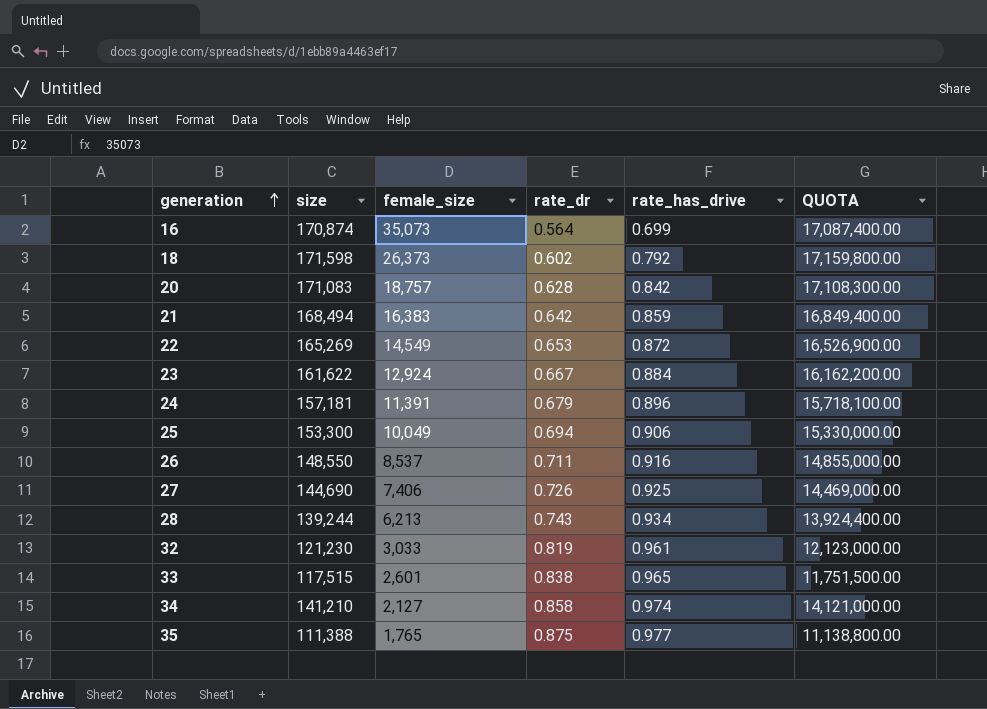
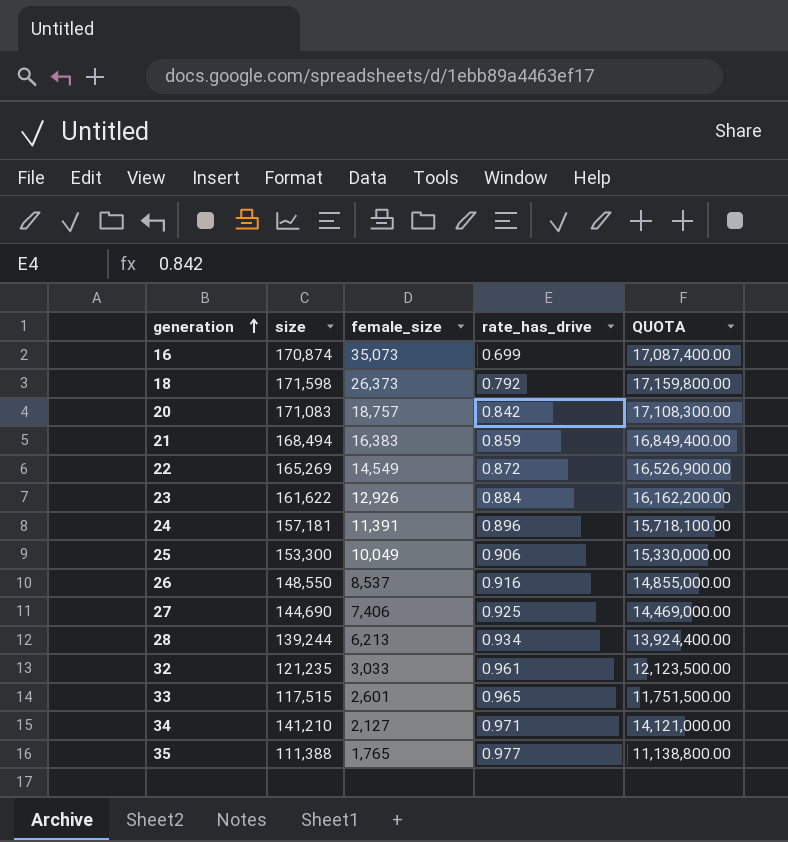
column rate_dr | position: 4 -> none
23 | female_size: 12,924 -> 12,926
32 | size: 121,230 -> 121,235
32 | QUOTA: 12,123,000.00 -> 12,123,500.00
34 | rate_has_drive: 0.974 -> 0.971

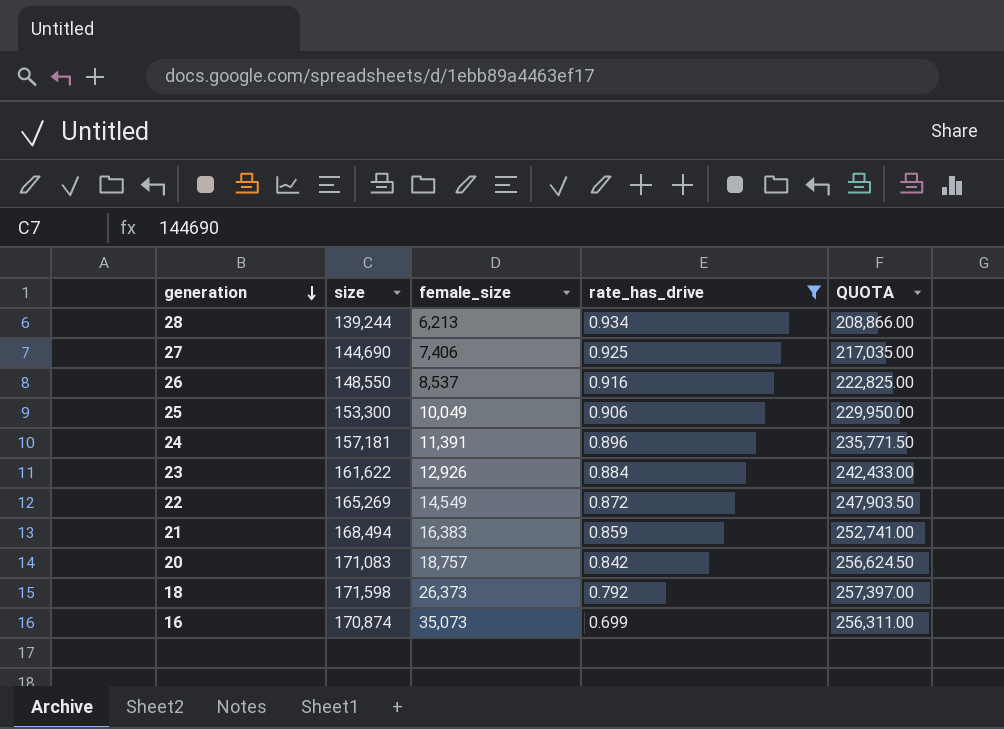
filter: none -> rate_has_drive <= 0.934
row order: generation ascending -> generation descending
column QUOTA | formula: [size] * 100 -> [size] * 1.5

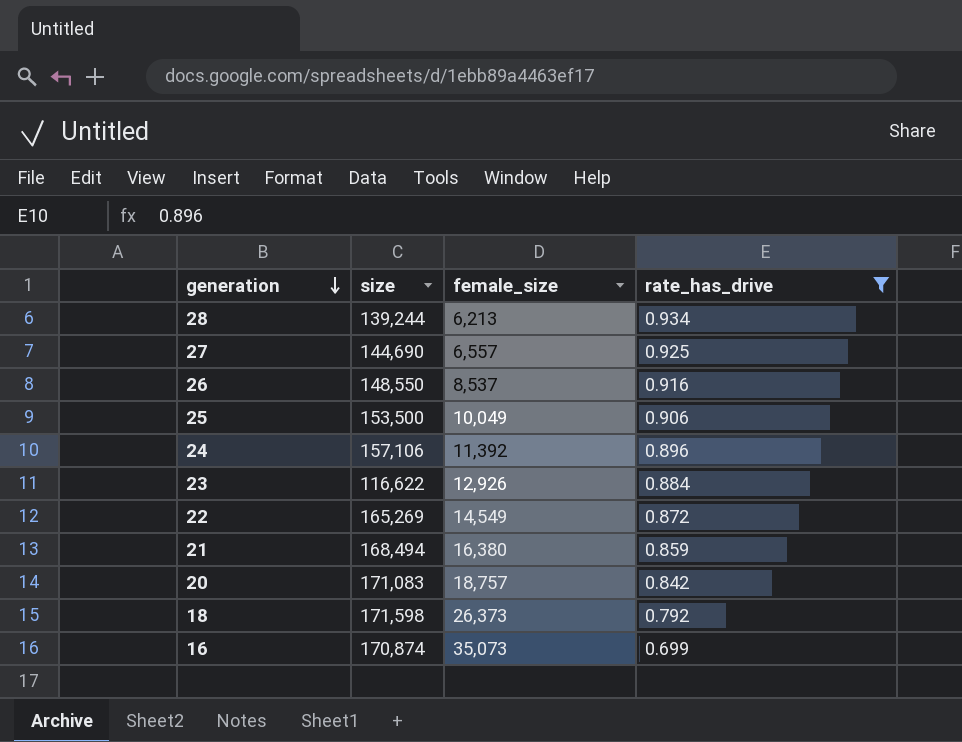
column QUOTA | formula: [size] * 1.5 -> none
27 | female_size: 7,406 -> 6,557
25 | size: 153,300 -> 153,500
24 | size: 157,181 -> 157,106
24 | female_size: 11,391 -> 11,392
23 | size: 161,622 -> 116,622
21 | female_size: 16,383 -> 16,380

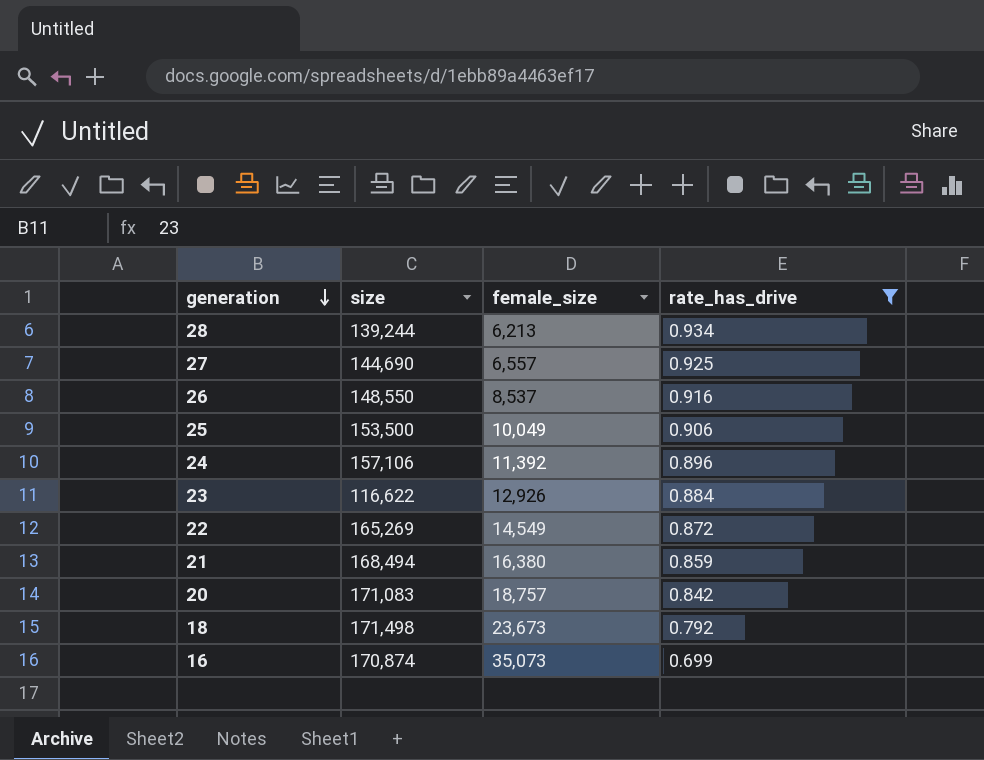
18 | size: 171,598 -> 171,498
18 | female_size: 26,373 -> 23,673

